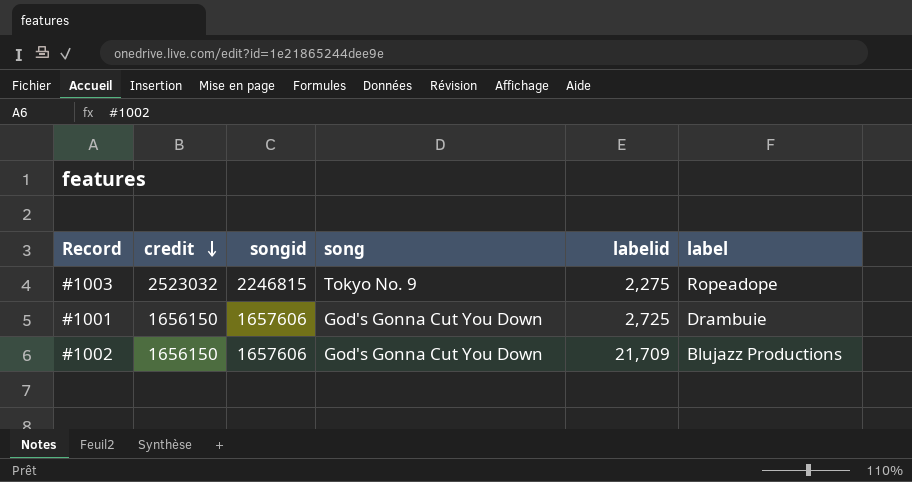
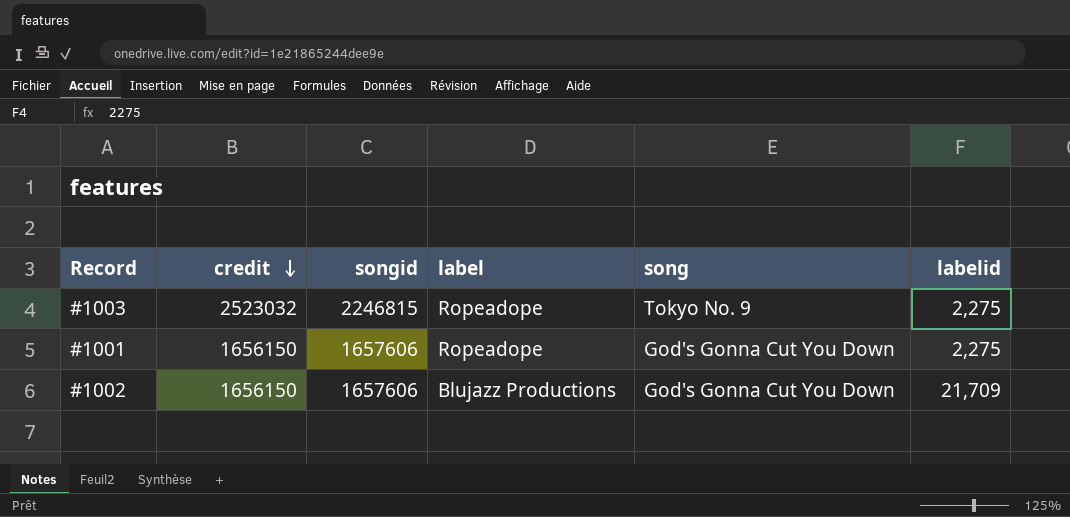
column label | position: 6 -> 4
#1001 | label: Drambuie -> Ropeadope
#1001 | labelid: 2,725 -> 2,275

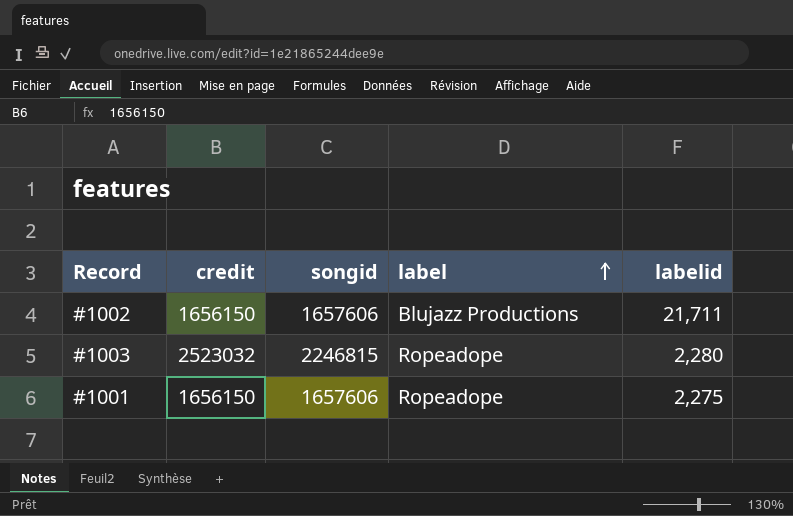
row order: credit descending -> label ascending
column song | position: 5 -> none
#1002 | labelid: 21,709 -> 21,711
#1003 | labelid: 2,275 -> 2,280

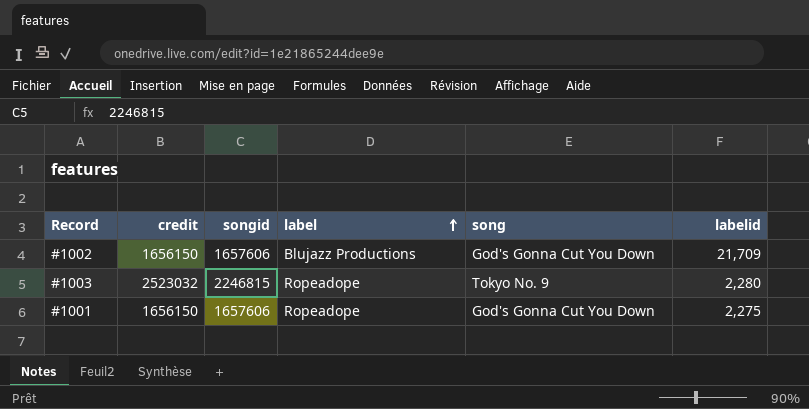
column song | position: none -> 5
#1002 | labelid: 21,711 -> 21,709

